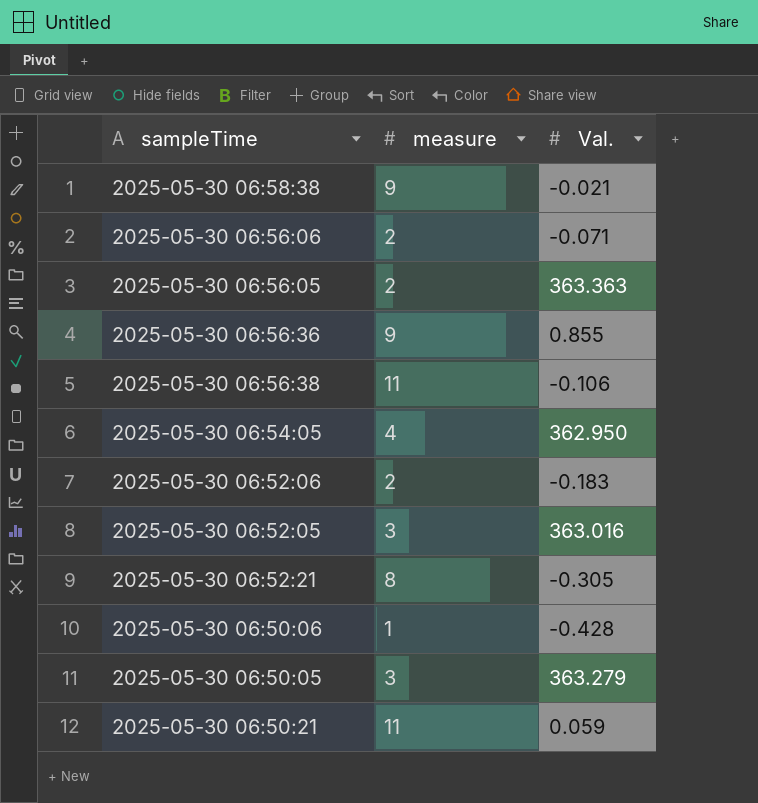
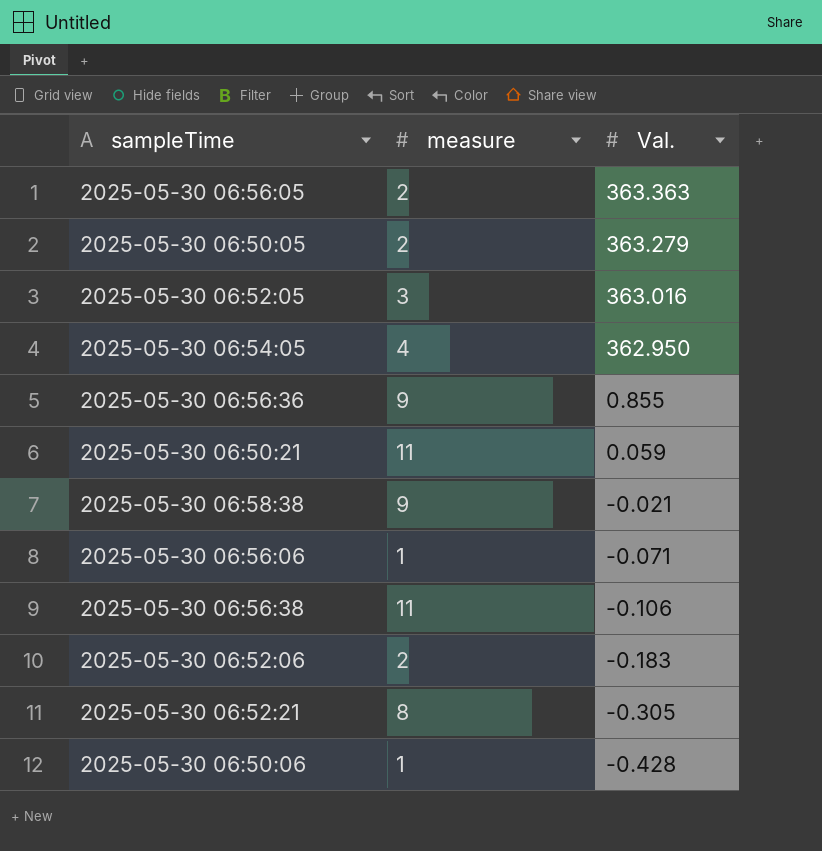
row order: none -> Val. descending
2025-05-30 06:50:05 | measure: 3 -> 2
2025-05-30 06:56:06 | measure: 2 -> 1

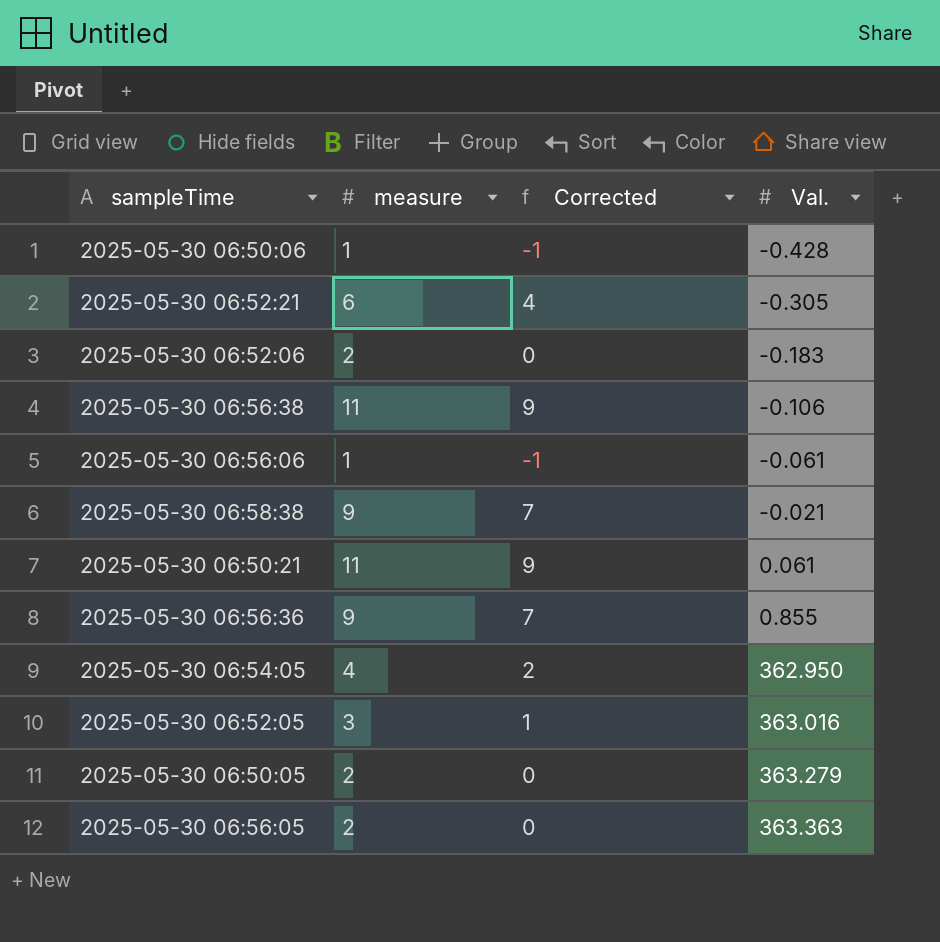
row order: Val. descending -> Val. ascending
column Corrected | formula: none -> [measure] - 2
2025-05-30 06:52:21 | measure: 8 -> 6
2025-05-30 06:56:06 | Val.: -0.071 -> -0.061
2025-05-30 06:50:21 | Val.: 0.059 -> 0.061

